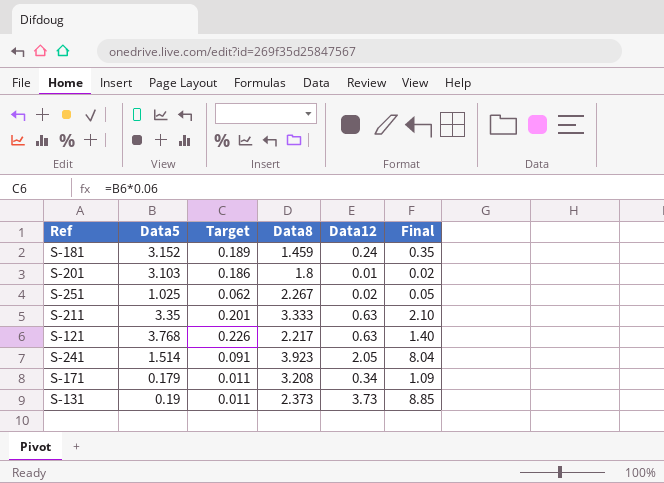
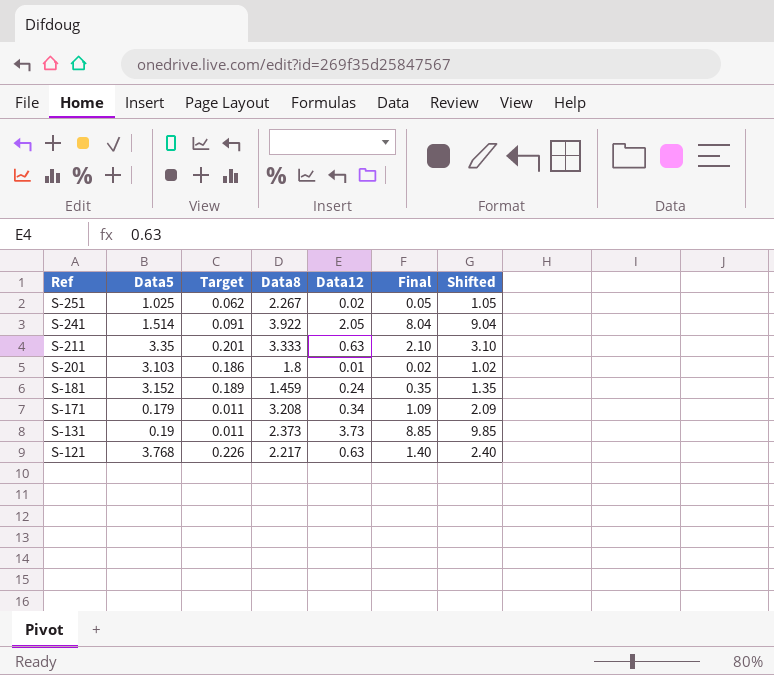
row order: none -> Ref descending
column Shifted | formula: none -> [Final] + 1
S-241 | Data8: 3.923 -> 3.922

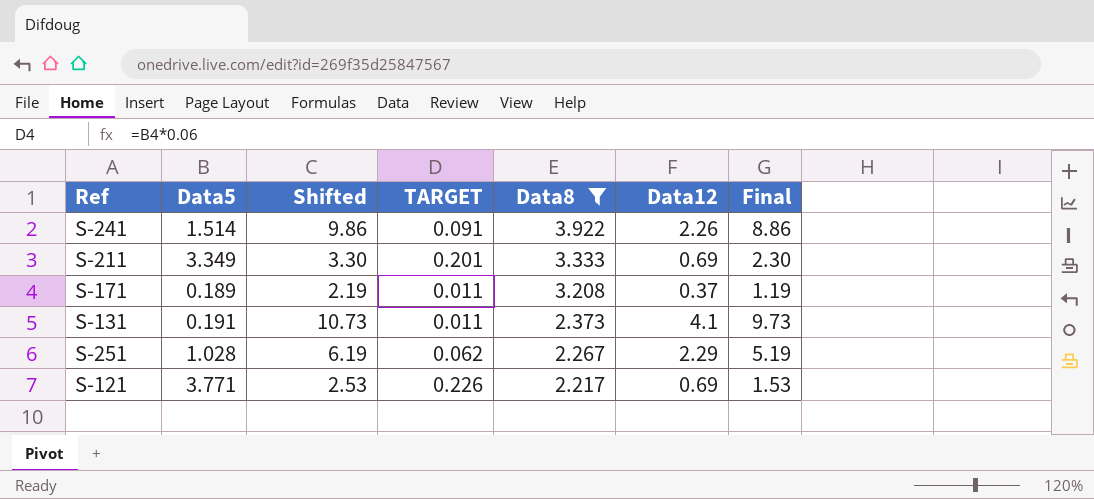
filter: none -> Data8 >= 2.217
row order: Ref descending -> Data8 descending
column Shifted | position: 7 -> 3
column name: Target -> TARGET
S-241 | Shifted: 9.04 -> 9.86
S-241 | Data12: 2.05 -> 2.26
S-241 | Final: 8.04 -> 8.86
S-211 | Data5: 3.35 -> 3.349
S-211 | Shifted: 3.10 -> 3.30
S-211 | Data12: 0.63 -> 0.69
S-211 | Final: 2.10 -> 2.30
S-171 | Data5: 0.179 -> 0.189
S-171 | Shifted: 2.09 -> 2.19
S-171 | Data12: 0.34 -> 0.37
S-171 | Final: 1.09 -> 1.19
S-131 | Data5: 0.19 -> 0.191
S-131 | Shifted: 9.85 -> 10.73
S-131 | Data12: 3.73 -> 4.1
S-131 | Final: 8.85 -> 9.73
S-251 | Data5: 1.025 -> 1.028
S-251 | Shifted: 1.05 -> 6.19
S-251 | Data12: 0.02 -> 2.29
S-251 | Final: 0.05 -> 5.19
S-121 | Data5: 3.768 -> 3.771
S-121 | Shifted: 2.40 -> 2.53
S-121 | Data12: 0.63 -> 0.69
S-121 | Final: 1.40 -> 1.53

